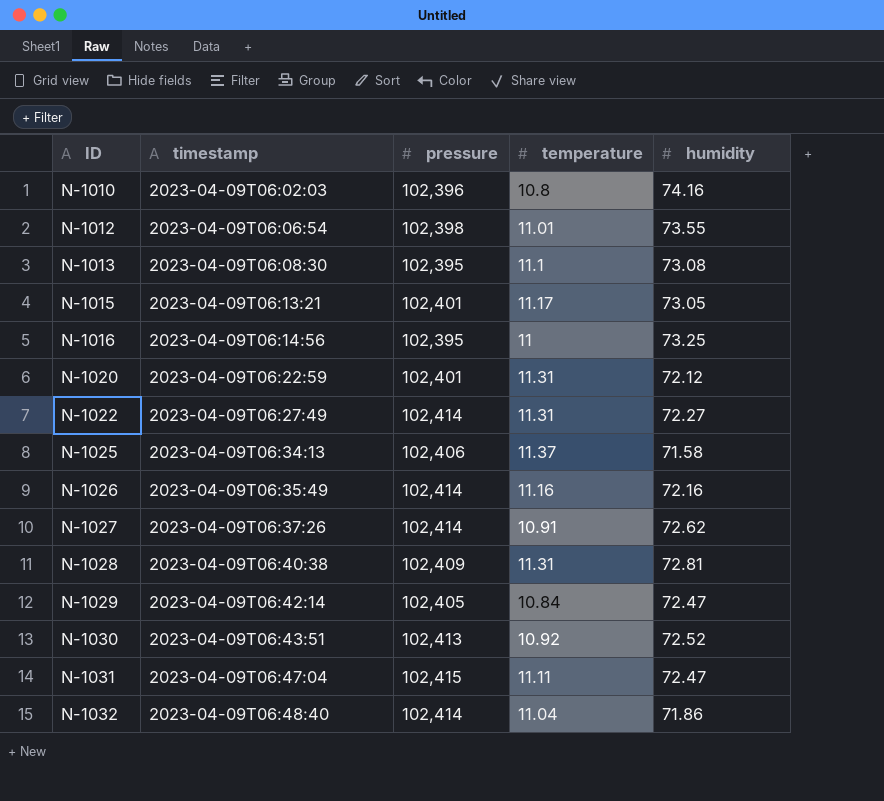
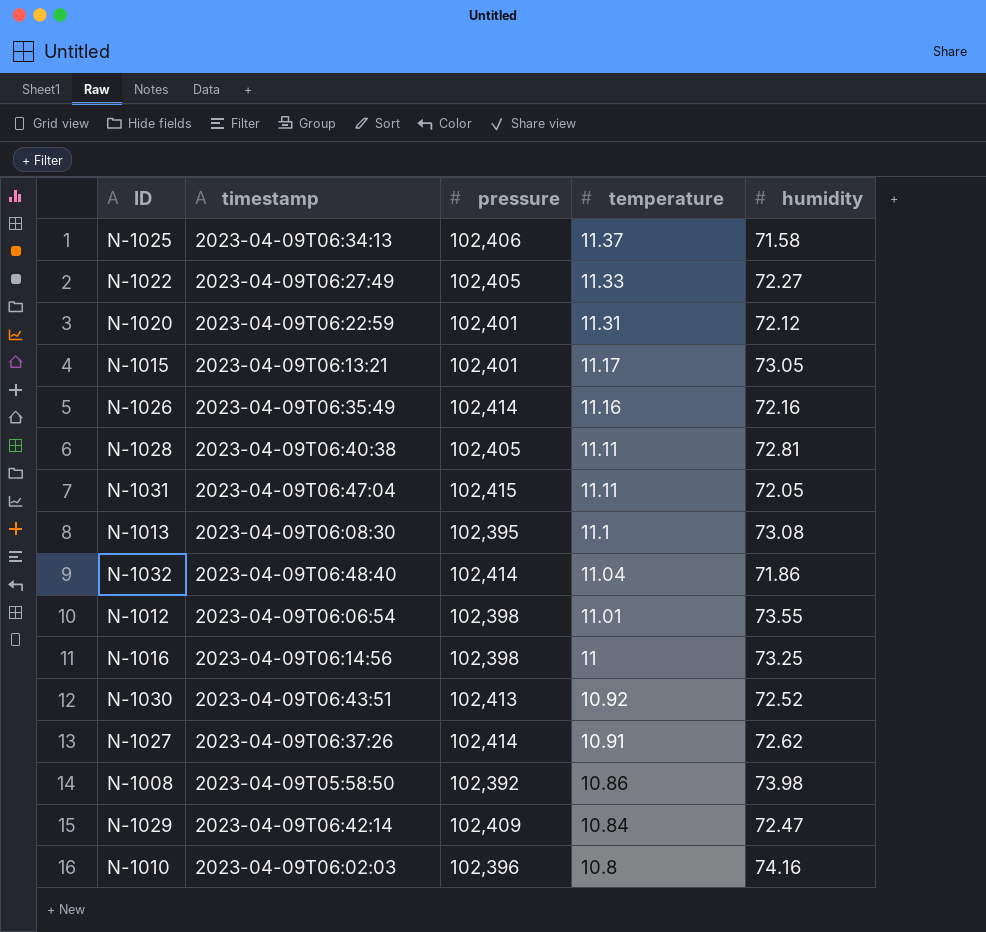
row order: ID ascending -> temperature descending
N-1022 | pressure: 102,414 -> 102,405
N-1022 | temperature: 11.31 -> 11.33
N-1028 | pressure: 102,409 -> 102,405
N-1028 | temperature: 11.31 -> 11.11
N-1031 | humidity: 72.47 -> 72.05
N-1016 | pressure: 102,395 -> 102,398
row N-1008: none -> 2023-04-09T05:58:50 | 102,392 | 10.86 | 73.98
N-1029 | pressure: 102,405 -> 102,409

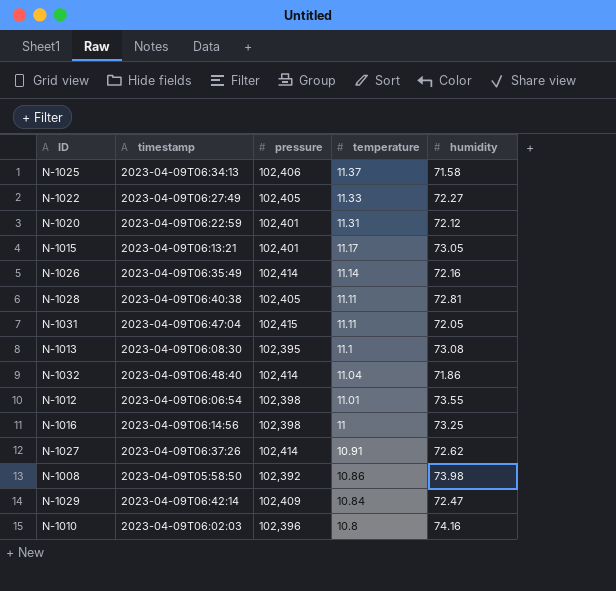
row N-1030: 2023-04-09T06:43:51 | 102,413 | 10.92 | 72.52 -> none
N-1026 | temperature: 11.16 -> 11.14

